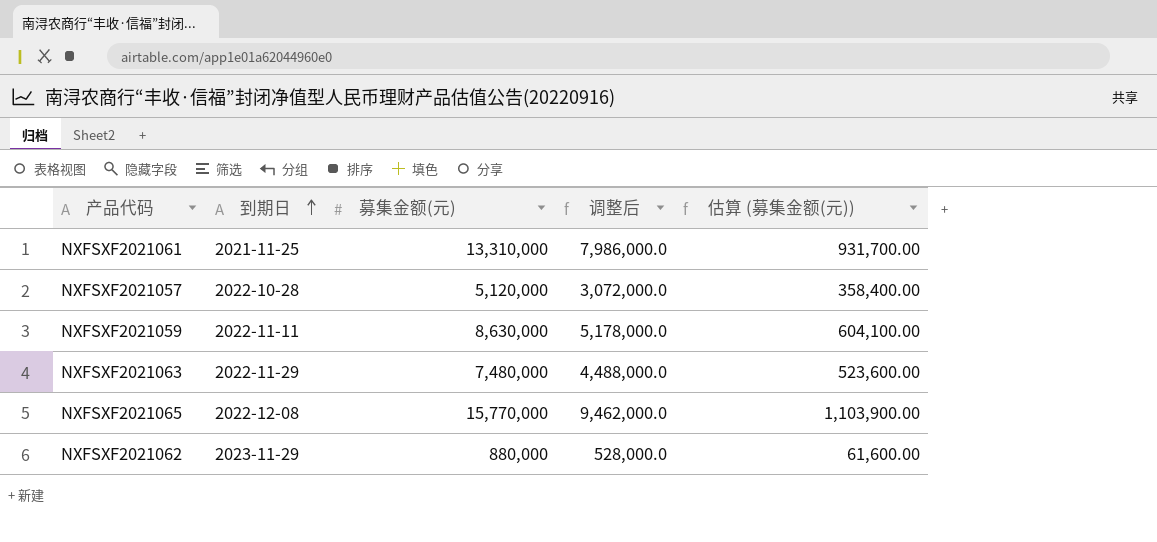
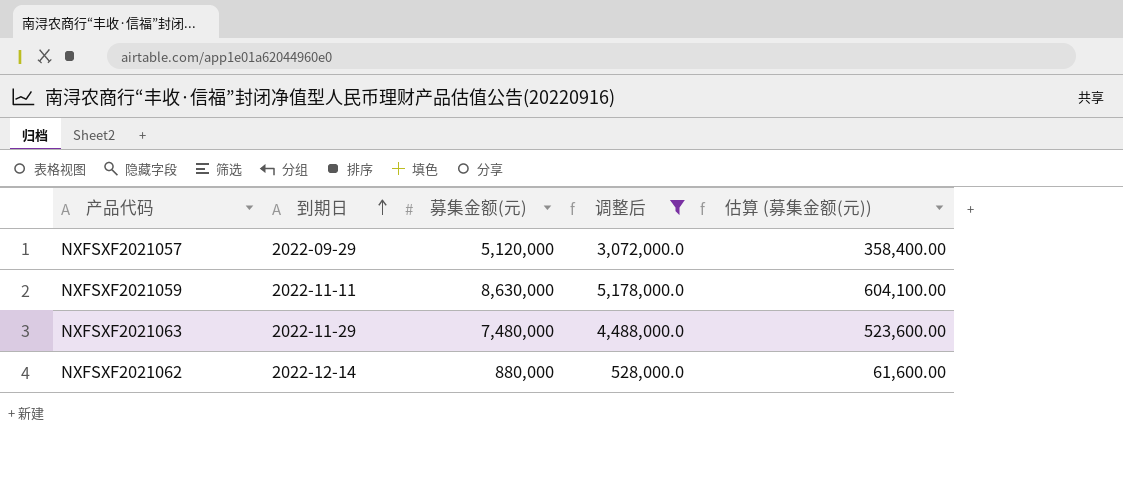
filter: none -> 调整后 <= 5,178,000.0
NXFSXF2021057 | 到期日: 2022-10-28 -> 2022-09-29
NXFSXF2021062 | 到期日: 2023-11-29 -> 2022-12-14

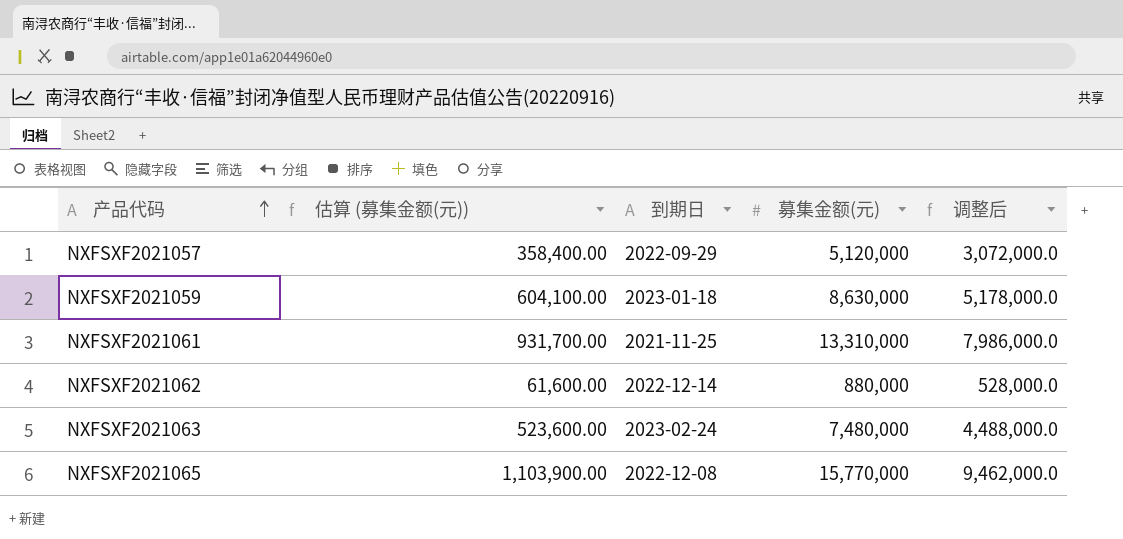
filter: 调整后 <= 5,178,000.0 -> none
row order: 到期日 ascending -> 产品代码 ascending
column 估算 (募集金额(元)) | position: 5 -> 2
NXFSXF2021059 | 到期日: 2022-11-11 -> 2023-01-18
NXFSXF2021063 | 到期日: 2022-11-29 -> 2023-02-24

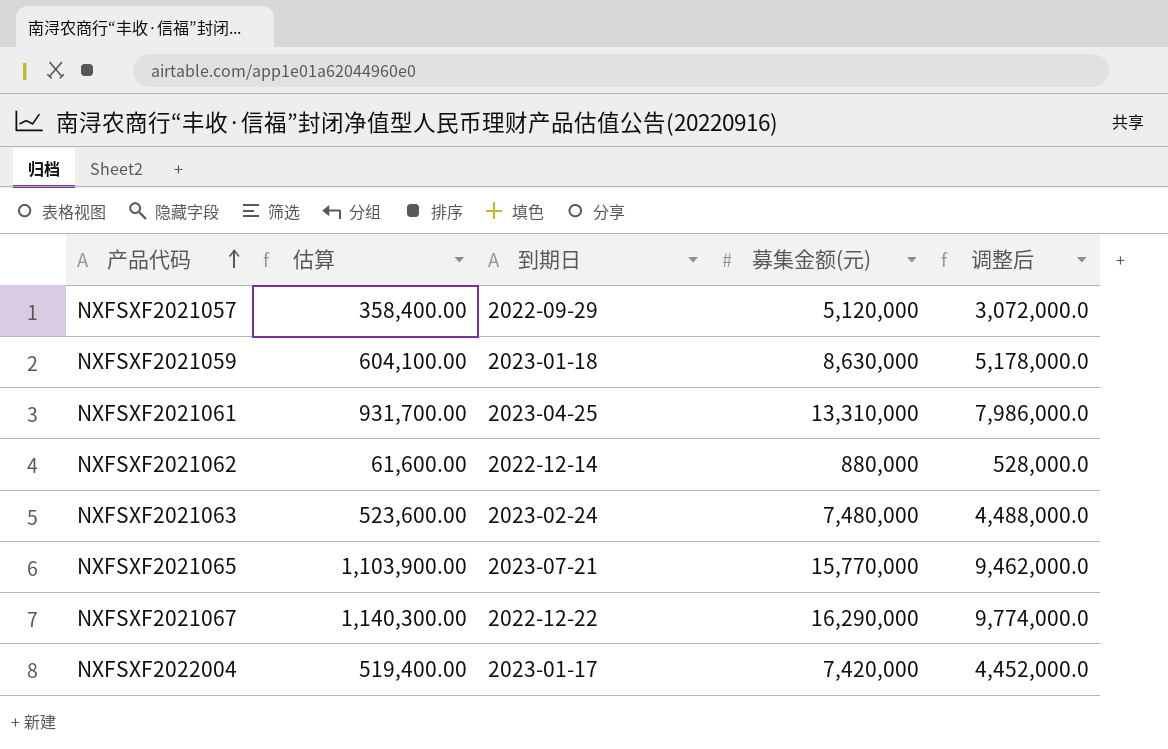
column name: 估算 (募集金额(元)) -> 估算
NXFSXF2021061 | 到期日: 2021-11-25 -> 2023-04-25
NXFSXF2021065 | 到期日: 2022-12-08 -> 2023-07-21
row NXFSXF2021067: none -> 1,140,300.00 | 2022-12-22 | 16,290,000 | 9,774,000.0
row NXFSXF2022004: none -> 519,400.00 | 2023-01-17 | 7,420,000 | 4,452,000.0

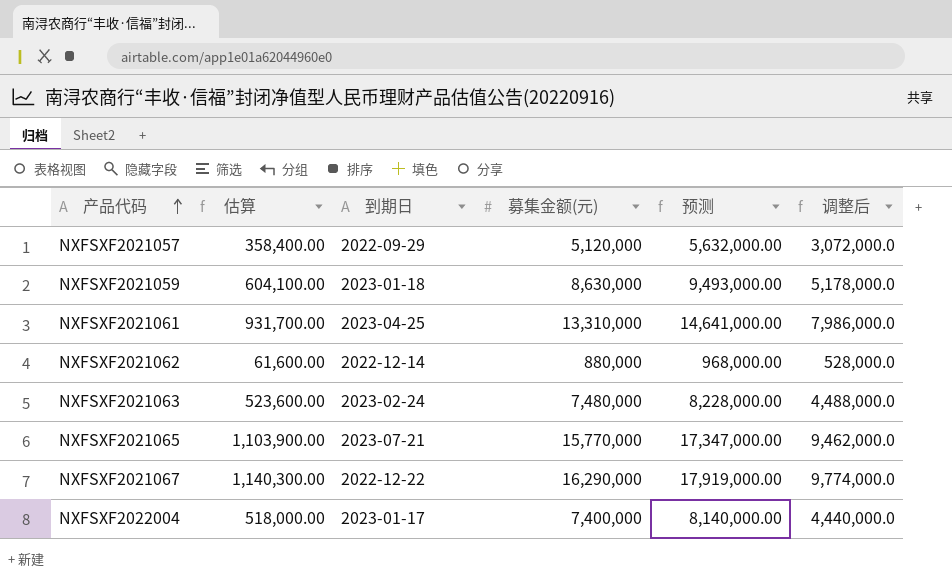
column 预测 | formula: none -> [募集金额(元)] * 1.1
NXFSXF2022004 | 估算: 519,400.00 -> 518,000.00
NXFSXF2022004 | 募集金额(元): 7,420,000 -> 7,400,000
NXFSXF2022004 | 调整后: 4,452,000.0 -> 4,440,000.0

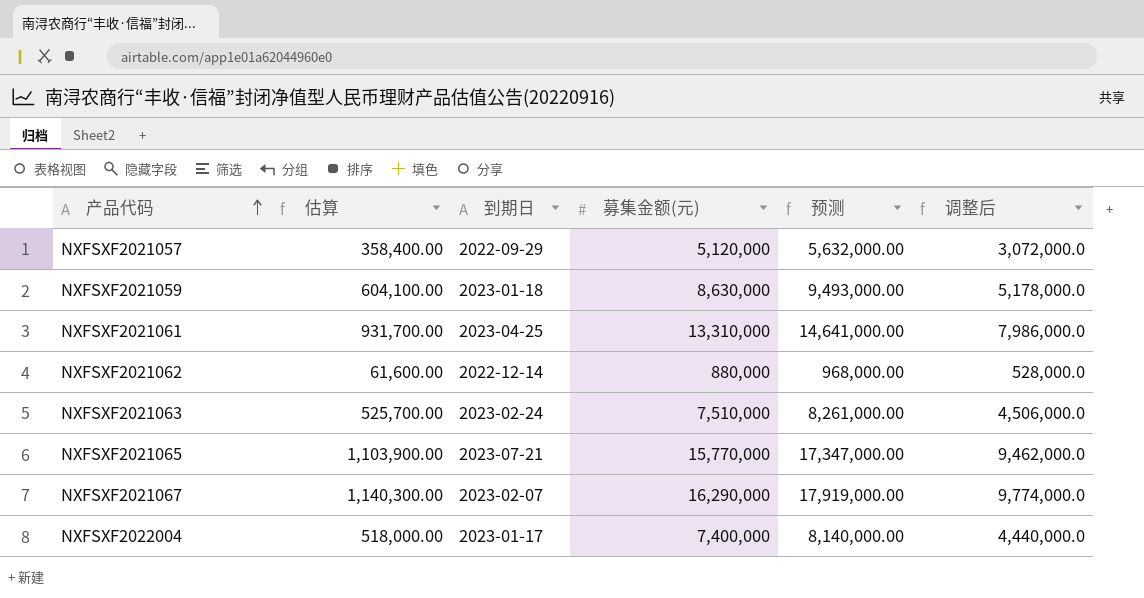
NXFSXF2021063 | 估算: 523,600.00 -> 525,700.00
NXFSXF2021063 | 募集金额(元): 7,480,000 -> 7,510,000
NXFSXF2021063 | 预测: 8,228,000.00 -> 8,261,000.00
NXFSXF2021063 | 调整后: 4,488,000.0 -> 4,506,000.0
NXFSXF2021067 | 到期日: 2022-12-22 -> 2023-02-07

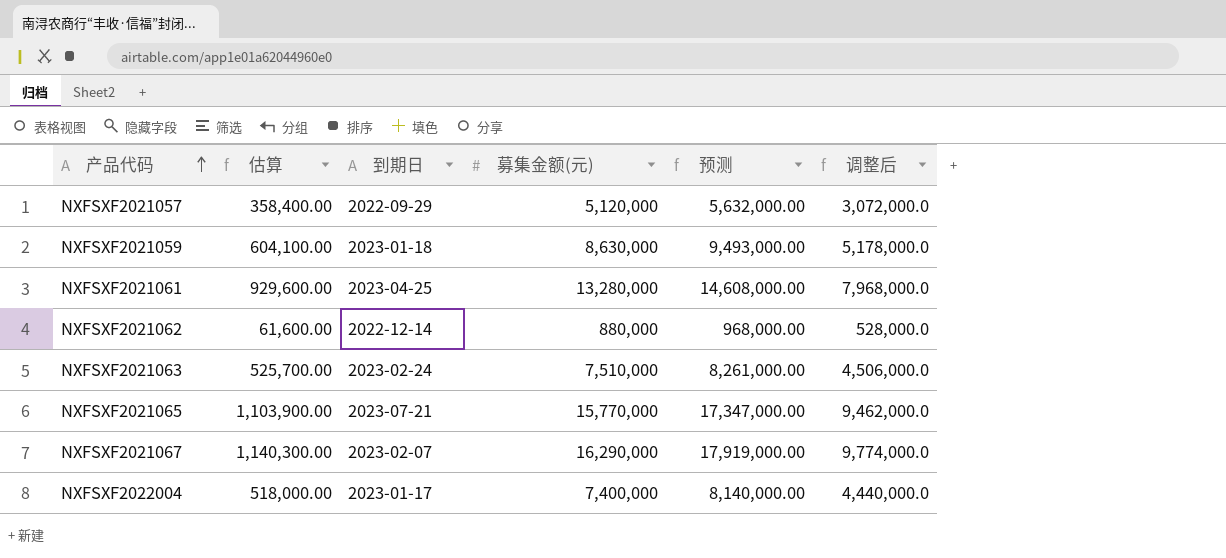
NXFSXF2021061 | 估算: 931,700.00 -> 929,600.00
NXFSXF2021061 | 募集金额(元): 13,310,000 -> 13,280,000
NXFSXF2021061 | 预测: 14,641,000.00 -> 14,608,000.00
NXFSXF2021061 | 调整后: 7,986,000.0 -> 7,968,000.0

